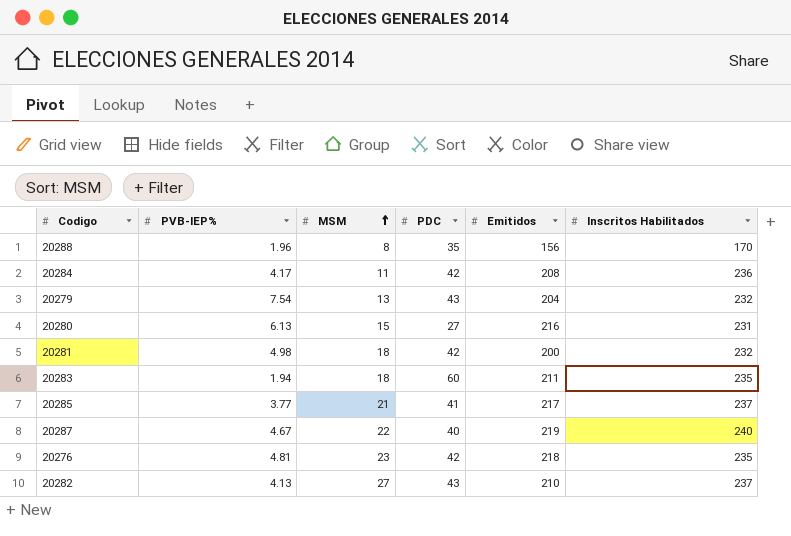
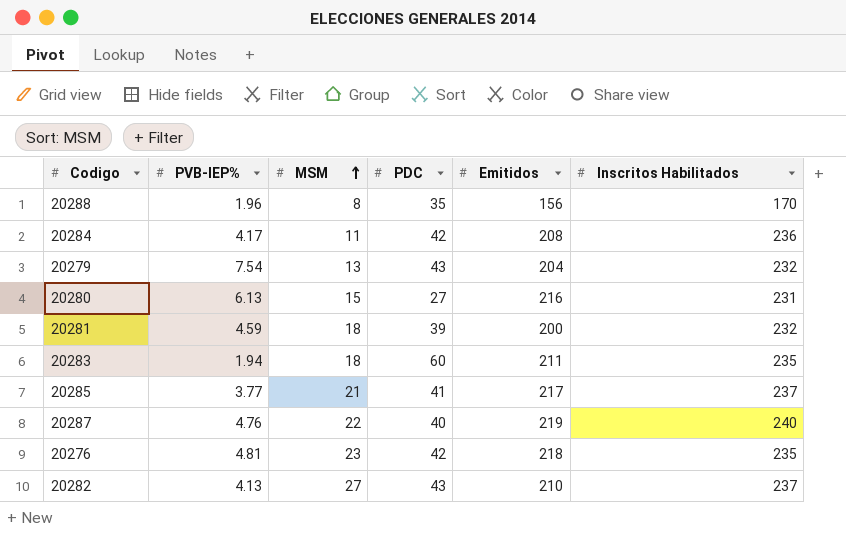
20281 | PVB-IEP%: 4.98 -> 4.59
20281 | PDC: 42 -> 39
20287 | PVB-IEP%: 4.67 -> 4.76

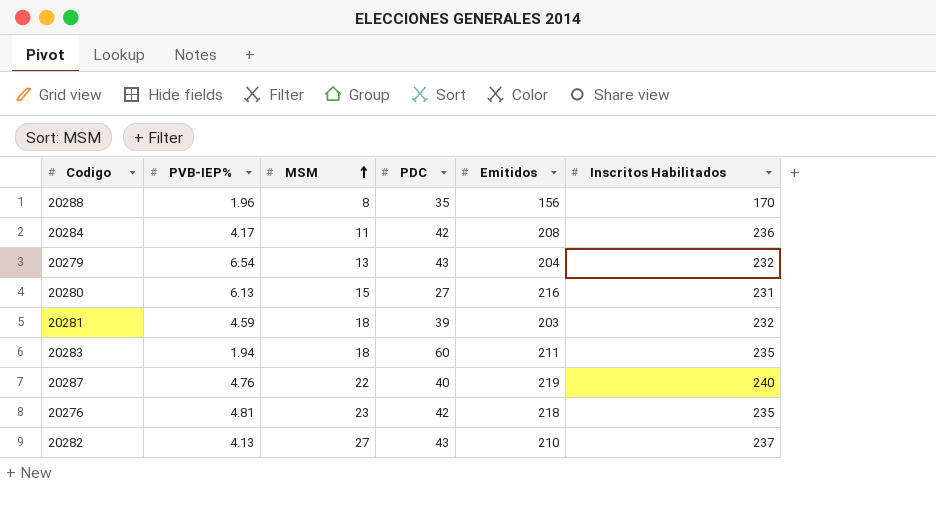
row 20285: 3.77 | 21 | 41 | 217 | 237 -> none
20279 | PVB-IEP%: 7.54 -> 6.54
20281 | Emitidos: 200 -> 203

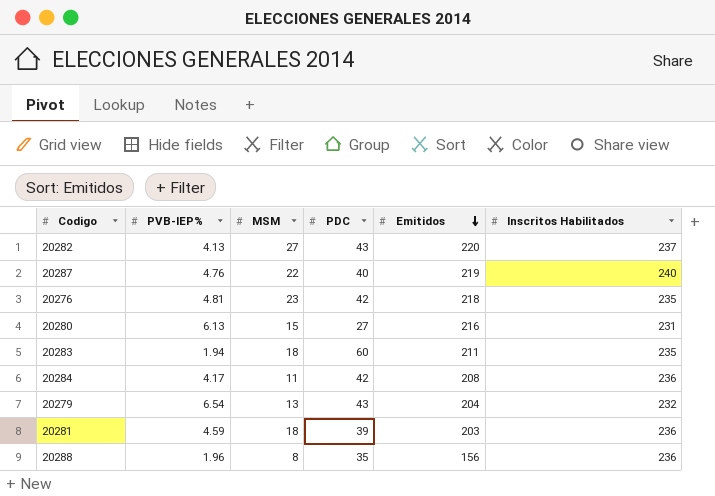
row order: MSM ascending -> Emitidos descending
20282 | Emitidos: 210 -> 220
20281 | Inscritos Habilitados: 232 -> 236
20288 | Inscritos Habilitados: 170 -> 236

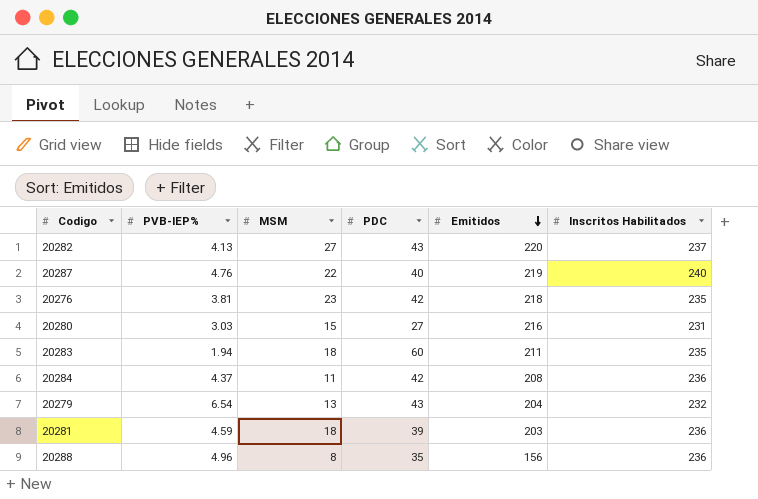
20276 | PVB-IEP%: 4.81 -> 3.81
20280 | PVB-IEP%: 6.13 -> 3.03
20284 | PVB-IEP%: 4.17 -> 4.37
20288 | PVB-IEP%: 1.96 -> 4.96

